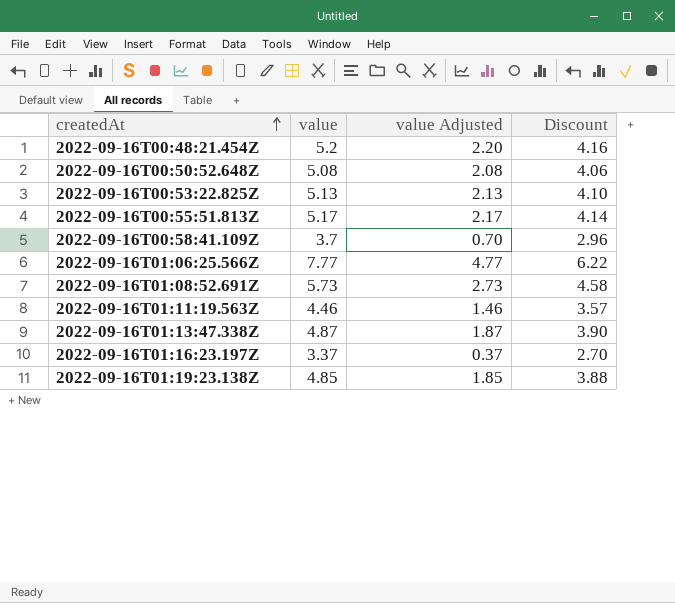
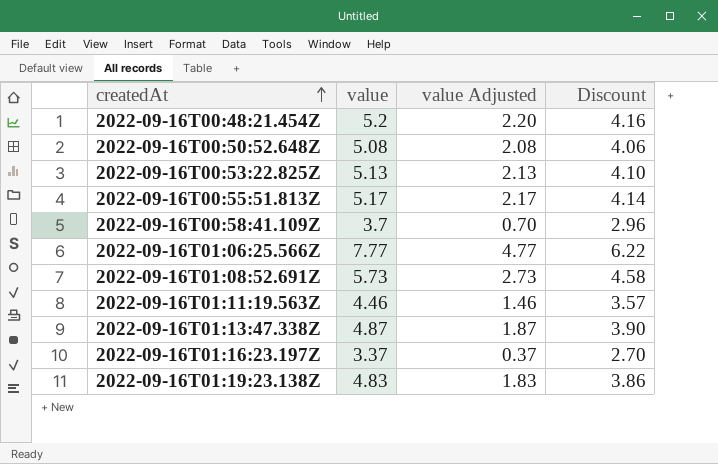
2022-09-16T01:19:23.138Z | value: 4.85 -> 4.83
2022-09-16T01:19:23.138Z | value Adjusted: 1.85 -> 1.83
2022-09-16T01:19:23.138Z | Discount: 3.88 -> 3.86

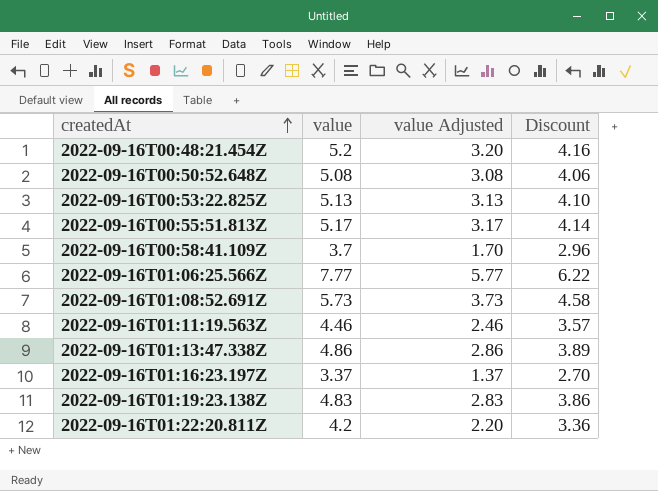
column value Adjusted | formula: [value] - 3 -> [value] - 2
2022-09-16T01:13:47.338Z | value: 4.87 -> 4.86
2022-09-16T01:13:47.338Z | Discount: 3.90 -> 3.89
row 2022-09-16T01:22:20.811Z: none -> 4.2 | 2.20 | 3.36

